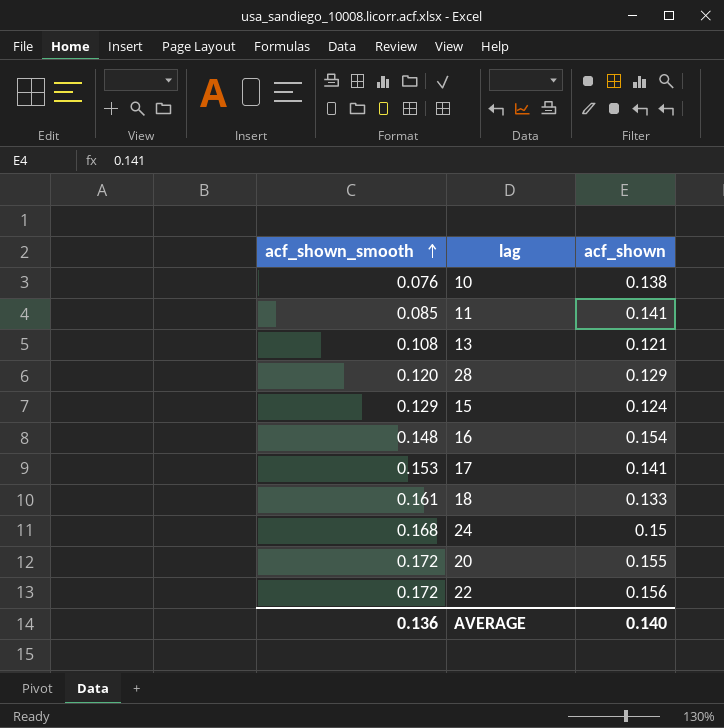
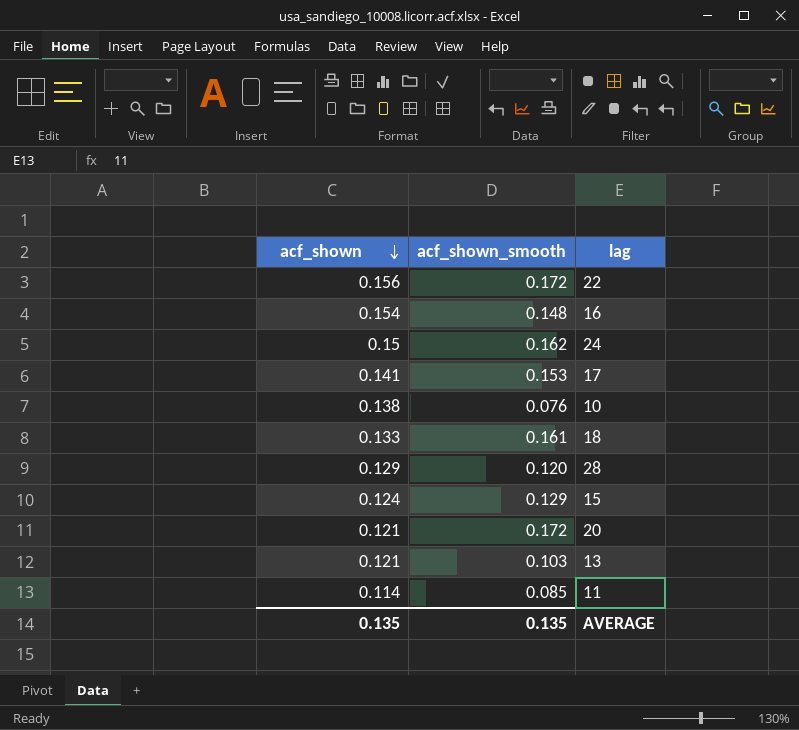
row order: acf_shown_smooth ascending -> acf_shown descending
column acf_shown | position: 3 -> 1
24 | acf_shown_smooth: 0.168 -> 0.162
20 | acf_shown: 0.155 -> 0.121
13 | acf_shown_smooth: 0.108 -> 0.103
11 | acf_shown: 0.141 -> 0.114
AVERAGE | acf_shown: 0.140 -> 0.135
AVERAGE | acf_shown_smooth: 0.136 -> 0.135

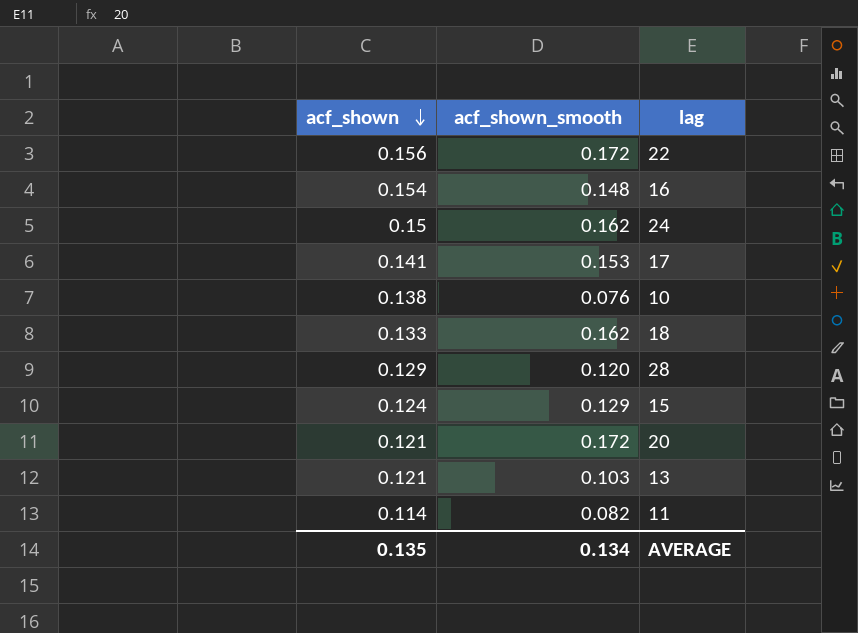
18 | acf_shown_smooth: 0.161 -> 0.162
11 | acf_shown_smooth: 0.085 -> 0.082
AVERAGE | acf_shown_smooth: 0.135 -> 0.134

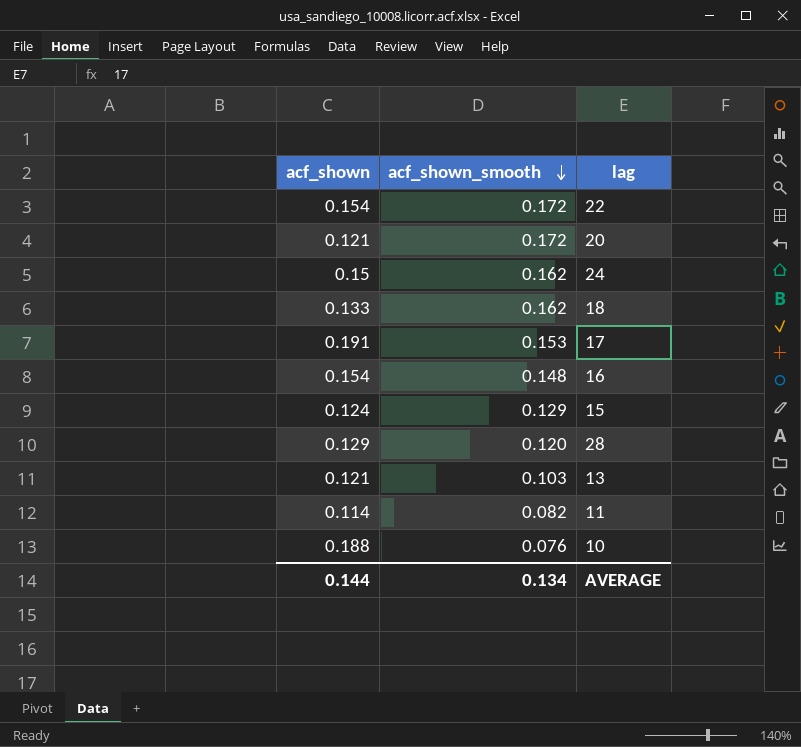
row order: acf_shown descending -> acf_shown_smooth descending
22 | acf_shown: 0.156 -> 0.154
17 | acf_shown: 0.141 -> 0.191
10 | acf_shown: 0.138 -> 0.188
AVERAGE | acf_shown: 0.135 -> 0.144

